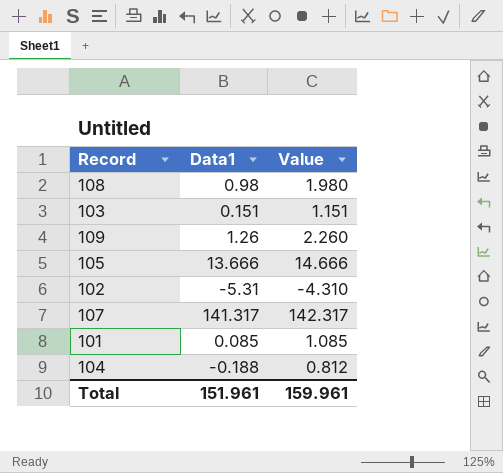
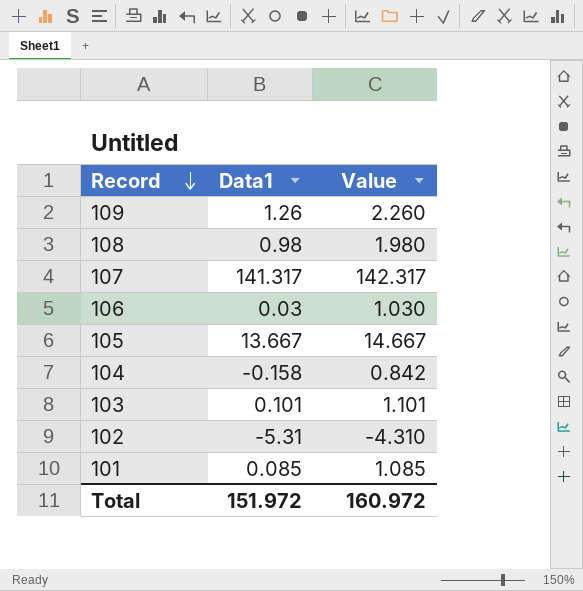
row order: none -> Record descending
row 106: none -> 0.03 | 1.030
105 | Data1: 13.666 -> 13.667
105 | Value: 14.666 -> 14.667
104 | Data1: -0.188 -> -0.158
104 | Value: 0.812 -> 0.842
103 | Data1: 0.151 -> 0.101
103 | Value: 1.151 -> 1.101
Total | Data1: 151.961 -> 151.972
Total | Value: 159.961 -> 160.972

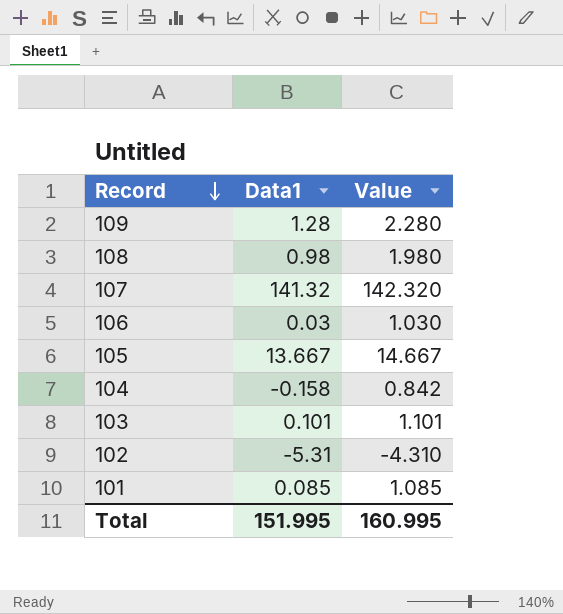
109 | Data1: 1.26 -> 1.28
109 | Value: 2.260 -> 2.280
107 | Data1: 141.317 -> 141.32
107 | Value: 142.317 -> 142.320
Total | Data1: 151.972 -> 151.995
Total | Value: 160.972 -> 160.995

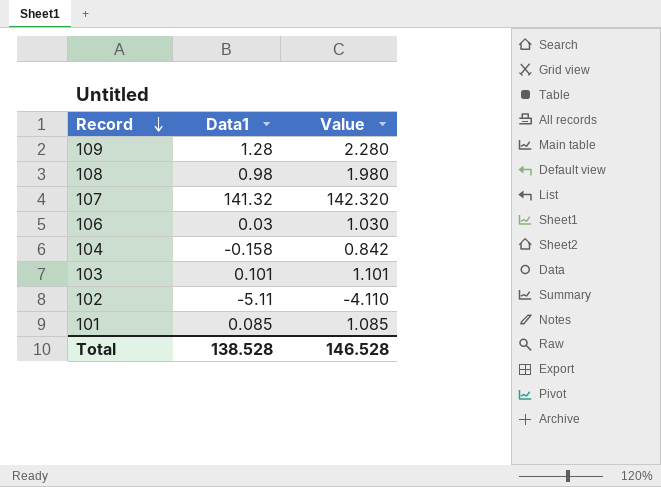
row 105: 13.667 | 14.667 -> none
102 | Data1: -5.31 -> -5.11
102 | Value: -4.310 -> -4.110
Total | Data1: 151.995 -> 138.528
Total | Value: 160.995 -> 146.528

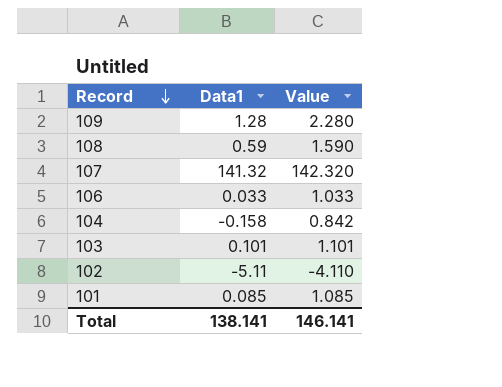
108 | Data1: 0.98 -> 0.59
108 | Value: 1.980 -> 1.590
106 | Data1: 0.03 -> 0.033
106 | Value: 1.030 -> 1.033
Total | Data1: 138.528 -> 138.141
Total | Value: 146.528 -> 146.141

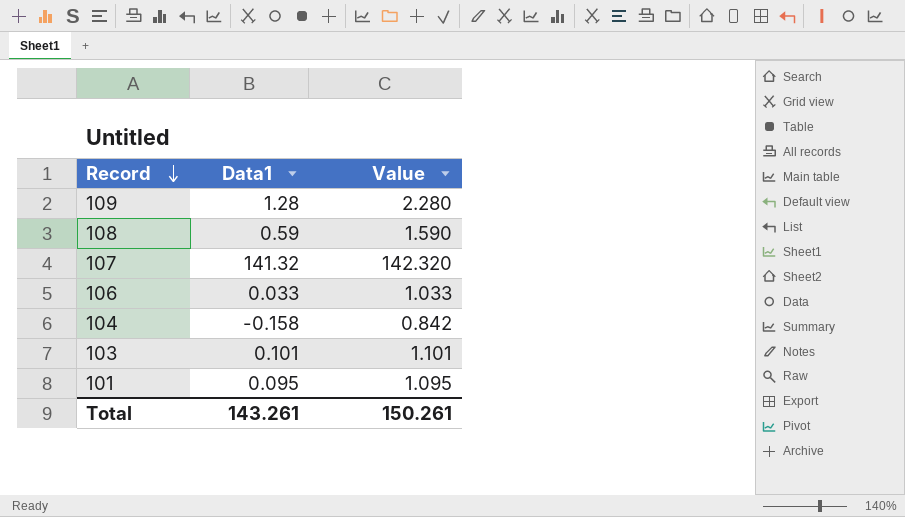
row 102: -5.11 | -4.110 -> none
101 | Data1: 0.085 -> 0.095
101 | Value: 1.085 -> 1.095
Total | Data1: 138.141 -> 143.261
Total | Value: 146.141 -> 150.261

